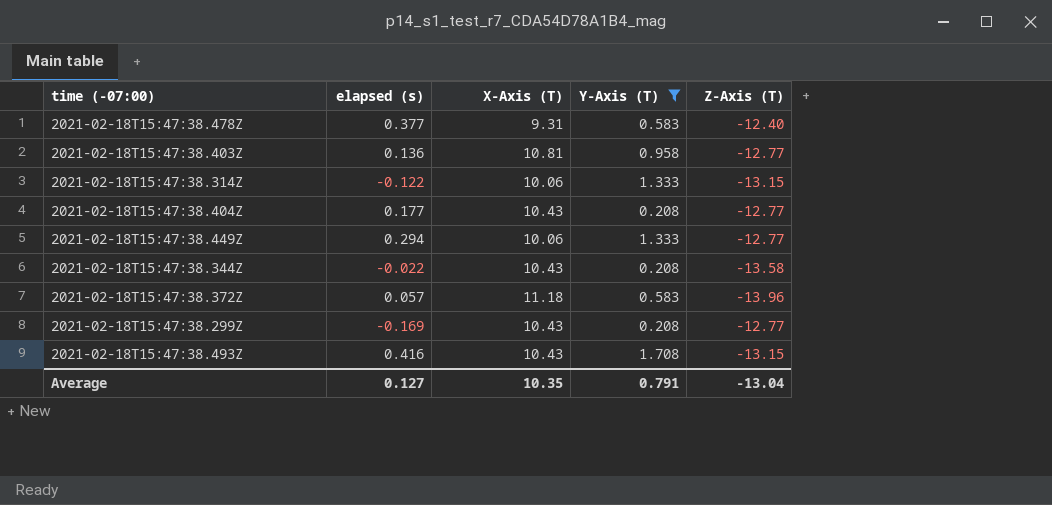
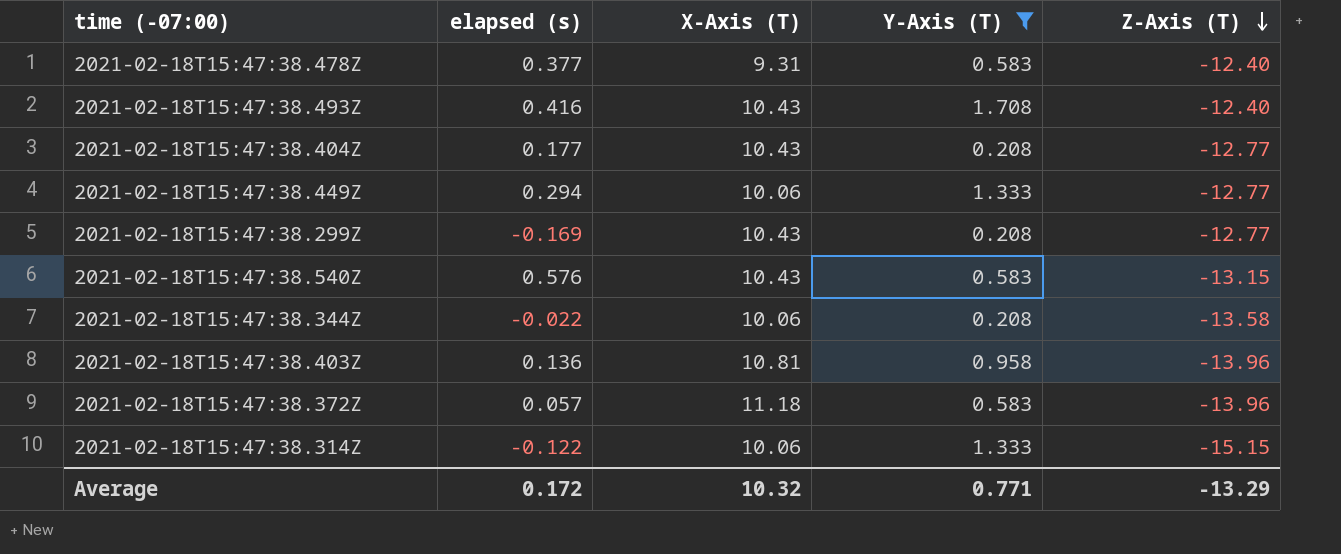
row order: none -> Z-Axis (T) descending
2021-02-18T15:47:38.493Z | Z-Axis (T): -13.15 -> -12.40
row 2021-02-18T15:47:38.540Z: none -> 0.576 | 10.43 | 0.583 | -13.15
2021-02-18T15:47:38.344Z | X-Axis (T): 10.43 -> 10.06
2021-02-18T15:47:38.403Z | Z-Axis (T): -12.77 -> -13.96
2021-02-18T15:47:38.314Z | Z-Axis (T): -13.15 -> -15.15
Average | elapsed (s): 0.127 -> 0.172
Average | X-Axis (T): 10.35 -> 10.32
Average | Y-Axis (T): 0.791 -> 0.771
Average | Z-Axis (T): -13.04 -> -13.29

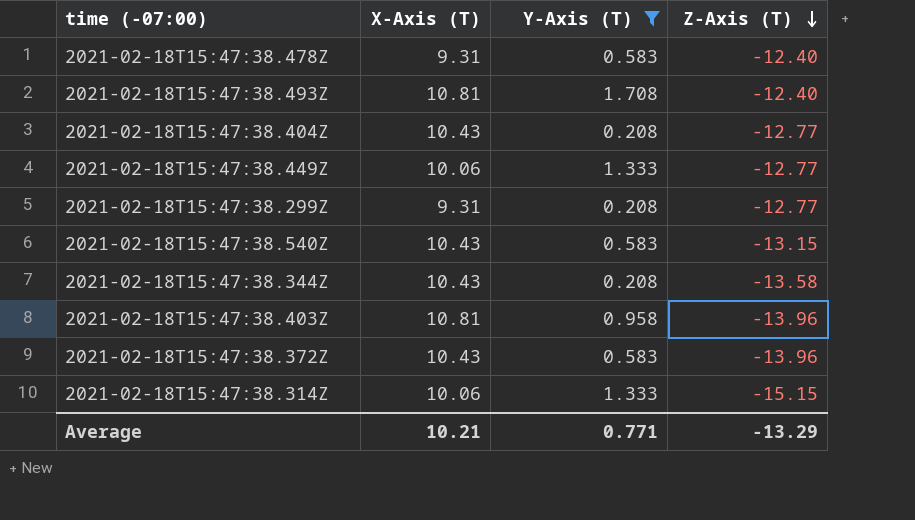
column elapsed (s) | position: 2 -> none
2021-02-18T15:47:38.493Z | X-Axis (T): 10.43 -> 10.81
2021-02-18T15:47:38.299Z | X-Axis (T): 10.43 -> 9.31
2021-02-18T15:47:38.344Z | X-Axis (T): 10.06 -> 10.43
2021-02-18T15:47:38.372Z | X-Axis (T): 11.18 -> 10.43
Average | X-Axis (T): 10.32 -> 10.21

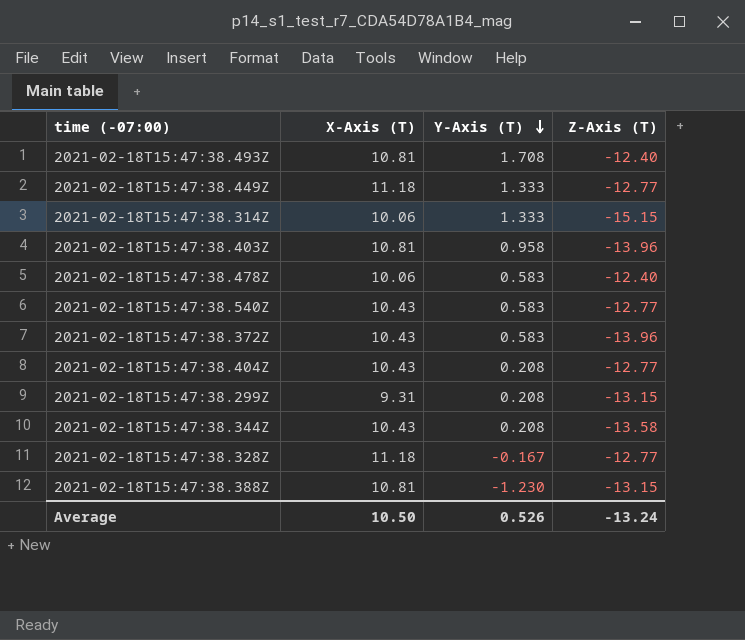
filter: Y-Axis (T) >= 0.208 -> none
row order: Z-Axis (T) descending -> Y-Axis (T) descending
2021-02-18T15:47:38.449Z | X-Axis (T): 10.06 -> 11.18
2021-02-18T15:47:38.478Z | X-Axis (T): 9.31 -> 10.06
2021-02-18T15:47:38.540Z | Z-Axis (T): -13.15 -> -12.77
2021-02-18T15:47:38.299Z | Z-Axis (T): -12.77 -> -13.15
Average | X-Axis (T): 10.21 -> 10.50
Average | Y-Axis (T): 0.771 -> 0.526
Average | Z-Axis (T): -13.29 -> -13.24

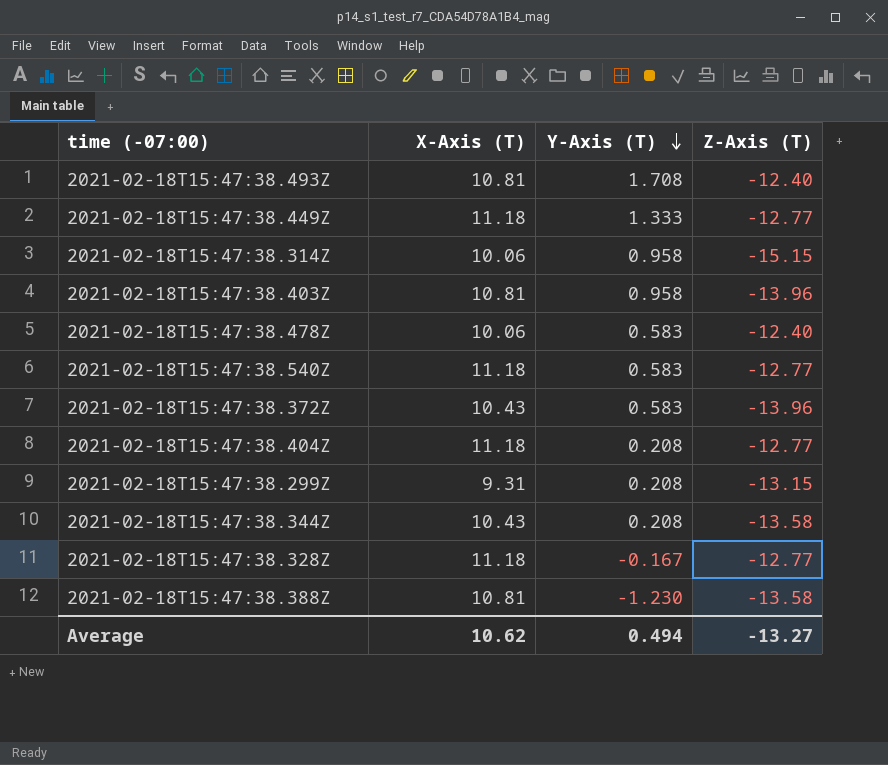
2021-02-18T15:47:38.314Z | Y-Axis (T): 1.333 -> 0.958
2021-02-18T15:47:38.540Z | X-Axis (T): 10.43 -> 11.18
2021-02-18T15:47:38.404Z | X-Axis (T): 10.43 -> 11.18
2021-02-18T15:47:38.388Z | Z-Axis (T): -13.15 -> -13.58
Average | X-Axis (T): 10.50 -> 10.62
Average | Y-Axis (T): 0.526 -> 0.494
Average | Z-Axis (T): -13.24 -> -13.27

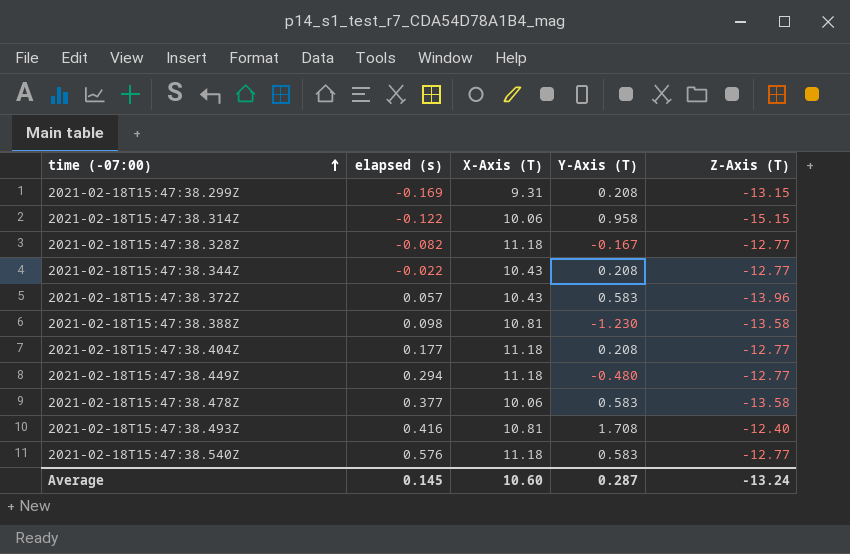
row order: Y-Axis (T) descending -> time (-07:00) ascending
column elapsed (s) | position: none -> 2
row 2021-02-18T15:47:38.403Z: 10.81 | 0.958 | -13.96 -> none
2021-02-18T15:47:38.344Z | Z-Axis (T): -13.58 -> -12.77
2021-02-18T15:47:38.449Z | Y-Axis (T): 1.333 -> -0.480
2021-02-18T15:47:38.478Z | Z-Axis (T): -12.40 -> -13.58
Average | X-Axis (T): 10.62 -> 10.60
Average | Y-Axis (T): 0.494 -> 0.287
Average | Z-Axis (T): -13.27 -> -13.24

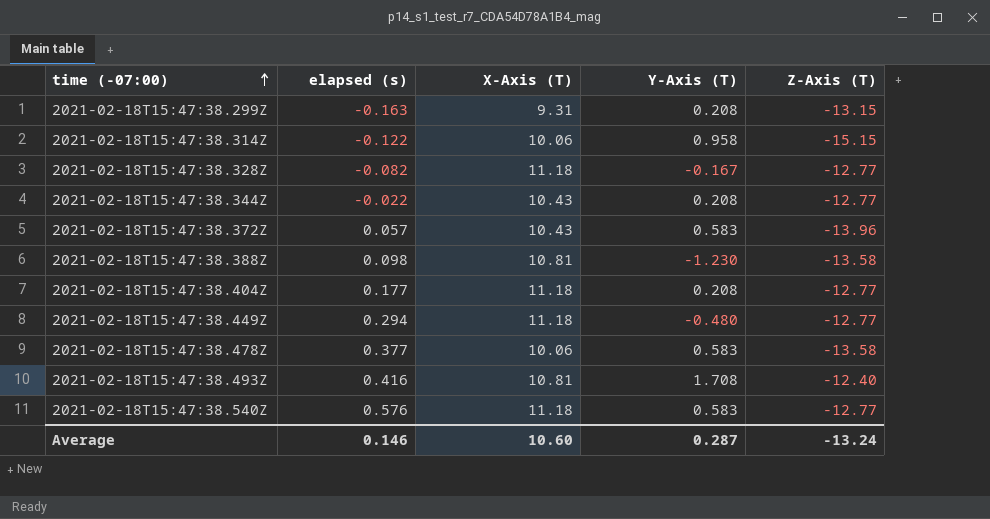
2021-02-18T15:47:38.299Z | elapsed (s): -0.169 -> -0.163
Average | elapsed (s): 0.145 -> 0.146

